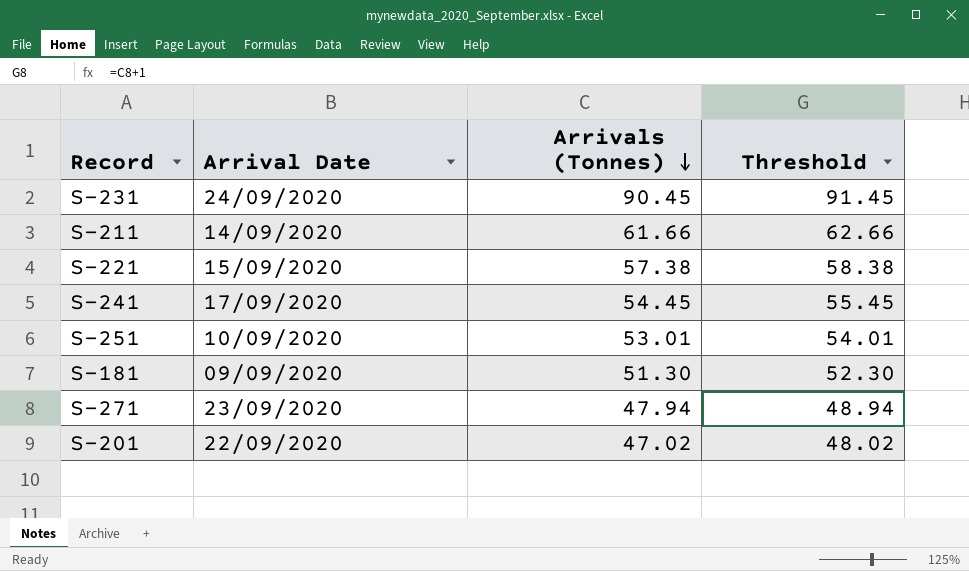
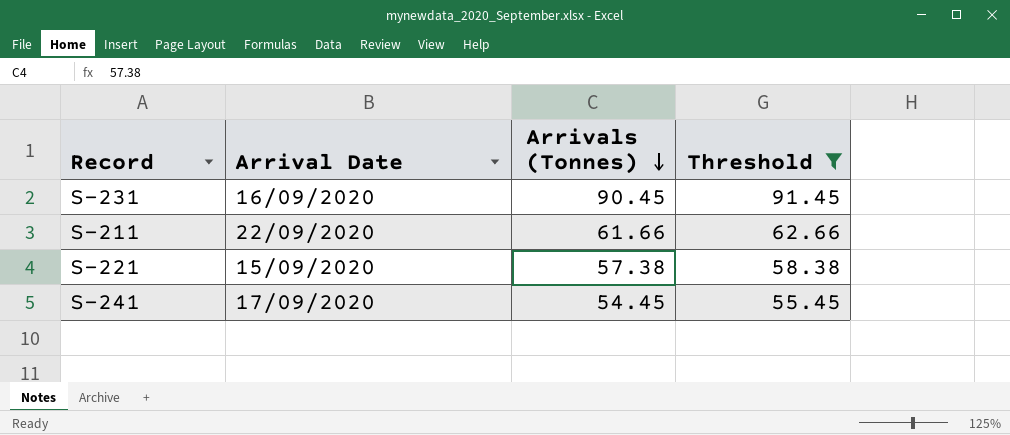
filter: none -> Threshold >= 55.45
S-231 | Arrival Date: 24/09/2020 -> 16/09/2020
S-211 | Arrival Date: 14/09/2020 -> 22/09/2020

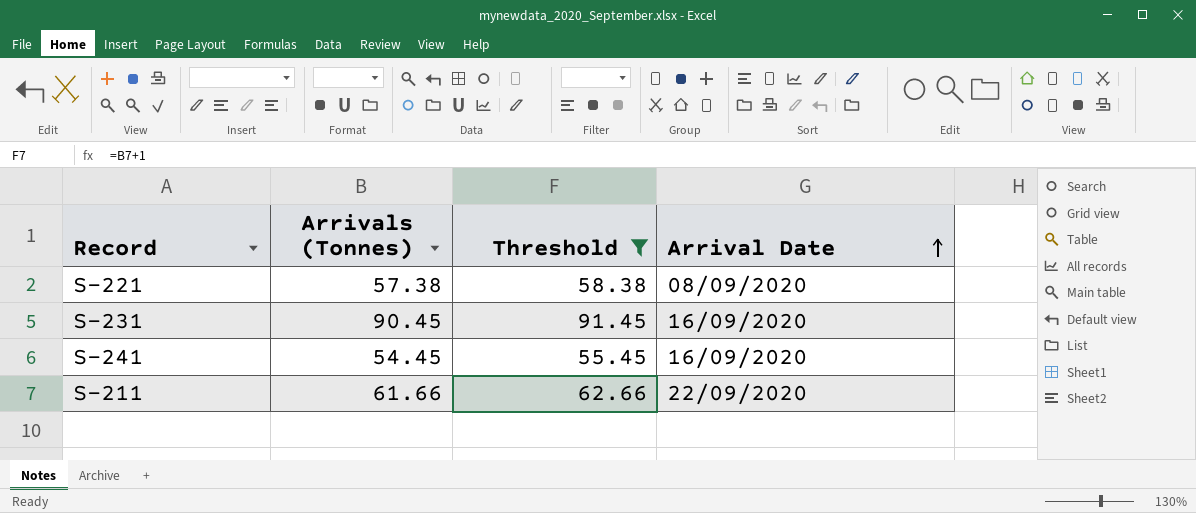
row order: Arrivals (Tonnes) descending -> Arrival Date ascending
column Arrival Date | position: 2 -> 4
S-221 | Arrival Date: 15/09/2020 -> 08/09/2020
S-241 | Arrival Date: 17/09/2020 -> 16/09/2020

